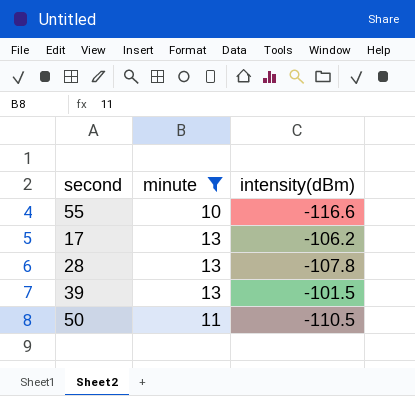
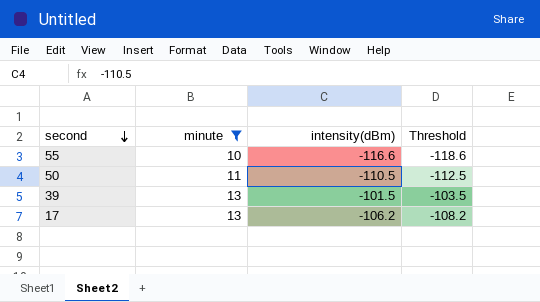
row order: none -> second descending
column Threshold | formula: none -> [intensity(dBm)] - 2
row 28: 13 | -107.8 -> none

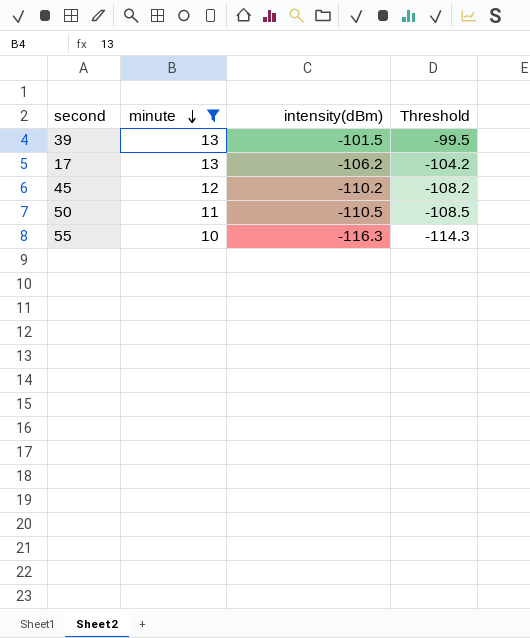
row order: second descending -> minute descending
column Threshold | formula: [intensity(dBm)] - 2 -> [intensity(dBm)] + 2
row 45: none -> 12 | -110.2 | -108.2
55 | intensity(dBm): -116.6 -> -116.3

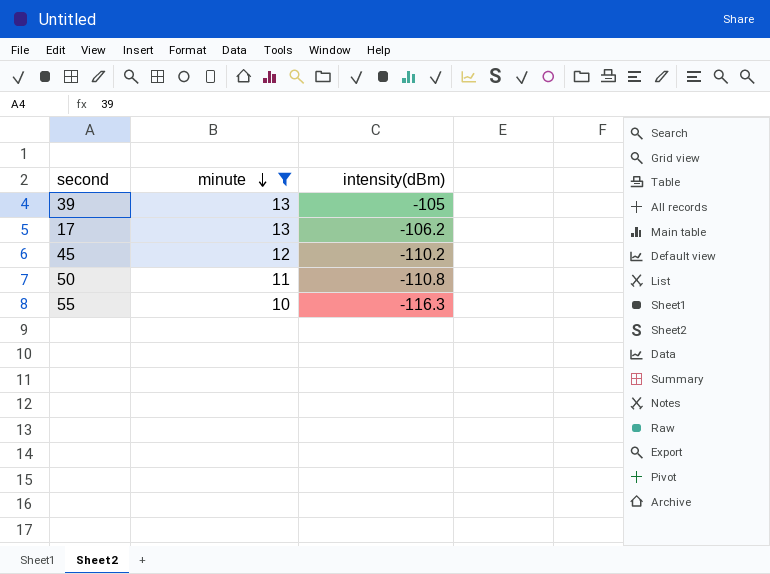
column Threshold | formula: [intensity(dBm)] + 2 -> none
39 | intensity(dBm): -101.5 -> -105
50 | intensity(dBm): -110.5 -> -110.8

